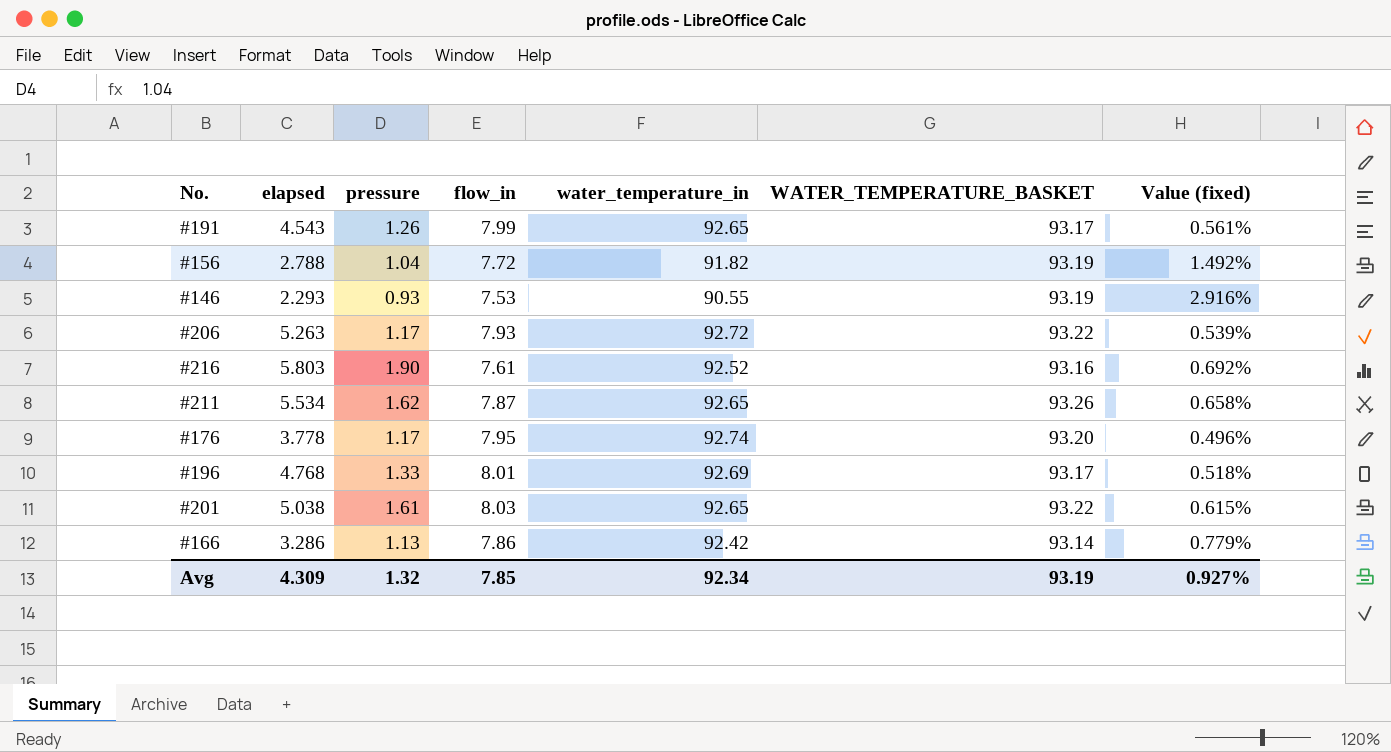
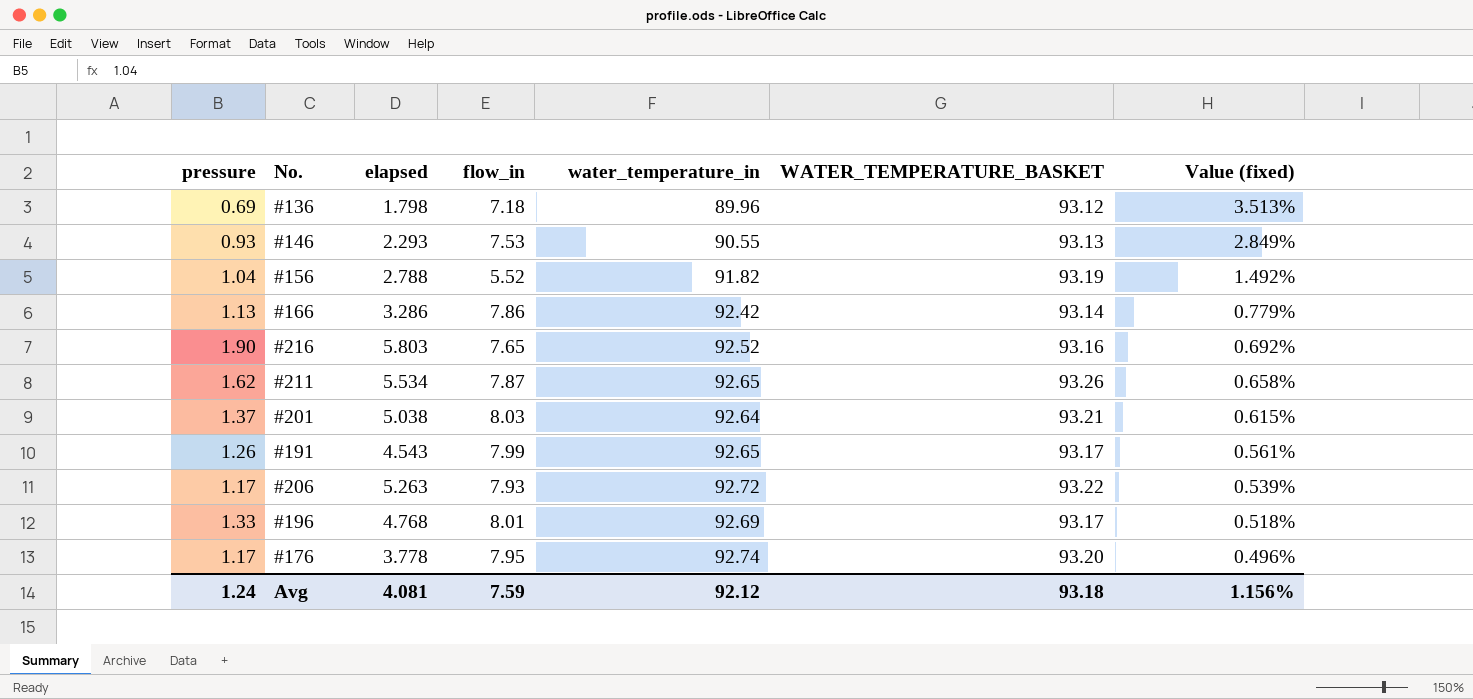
row order: none -> Value (fixed) descending
column pressure | position: 3 -> 1
row #136: none -> 0.69 | 1.798 | 7.18 | 89.96 | 93.12 | 3.513%
#146 | WATER_TEMPERATURE_BASKET: 93.19 -> 93.13
#146 | Value (fixed): 2.916% -> 2.849%
#156 | flow_in: 7.72 -> 5.52
#216 | flow_in: 7.61 -> 7.65
#201 | pressure: 1.61 -> 1.37
#201 | water_temperature_in: 92.65 -> 92.64
#201 | WATER_TEMPERATURE_BASKET: 93.22 -> 93.21
Avg | pressure: 1.32 -> 1.24
Avg | elapsed: 4.309 -> 4.081
Avg | flow_in: 7.85 -> 7.59
Avg | water_temperature_in: 92.34 -> 92.12
Avg | WATER_TEMPERATURE_BASKET: 93.19 -> 93.18
Avg | Value (fixed): 0.927% -> 1.156%

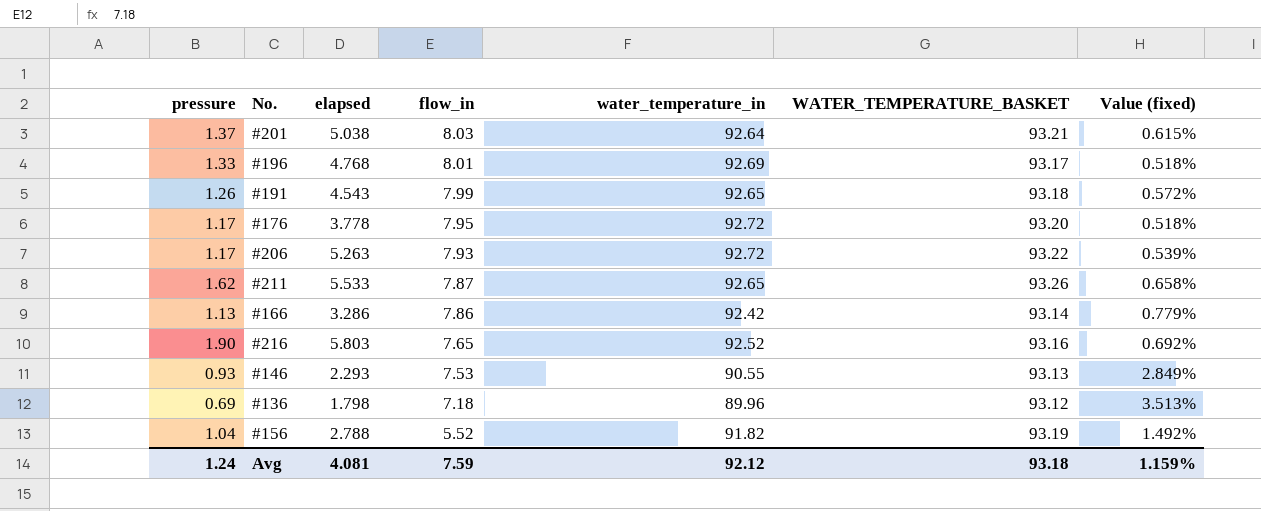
row order: Value (fixed) descending -> flow_in descending
#191 | WATER_TEMPERATURE_BASKET: 93.17 -> 93.18
#191 | Value (fixed): 0.561% -> 0.572%
#176 | water_temperature_in: 92.74 -> 92.72
#176 | Value (fixed): 0.496% -> 0.518%
#211 | elapsed: 5.534 -> 5.533
Avg | Value (fixed): 1.156% -> 1.159%

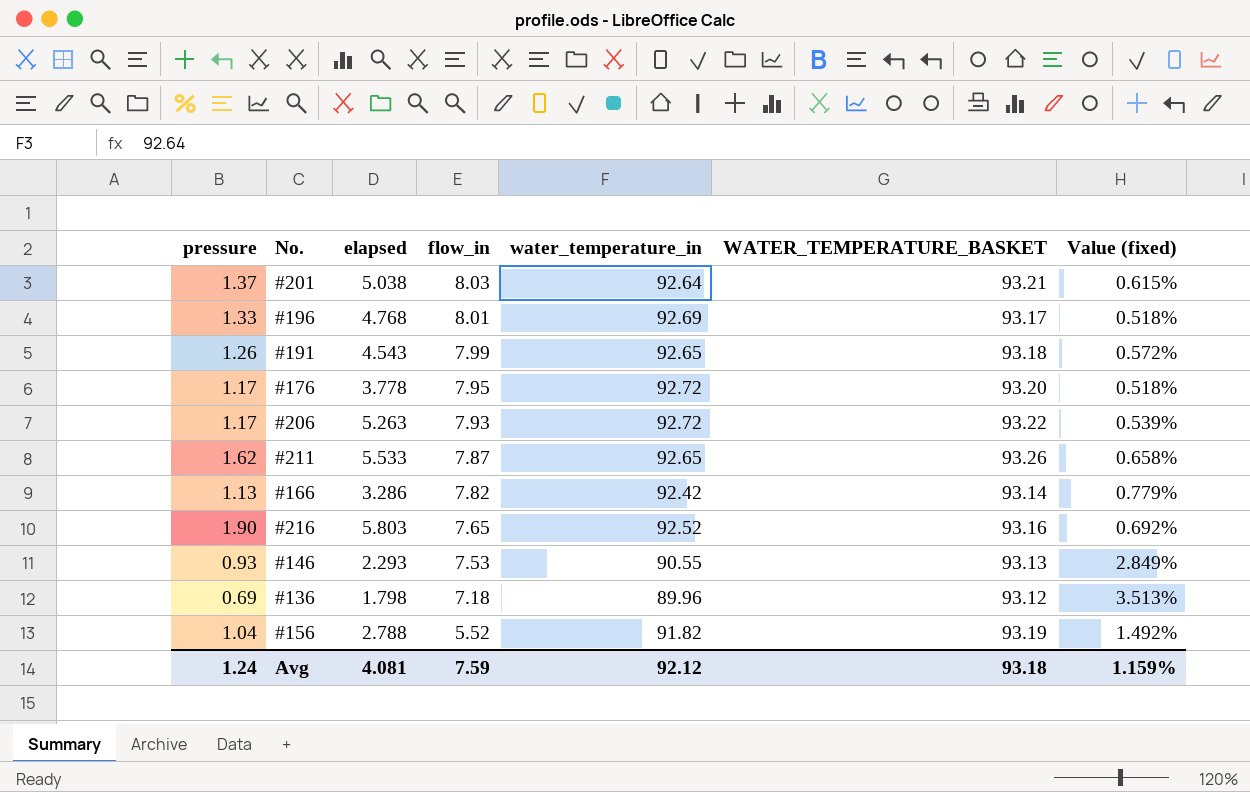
#166 | flow_in: 7.86 -> 7.82

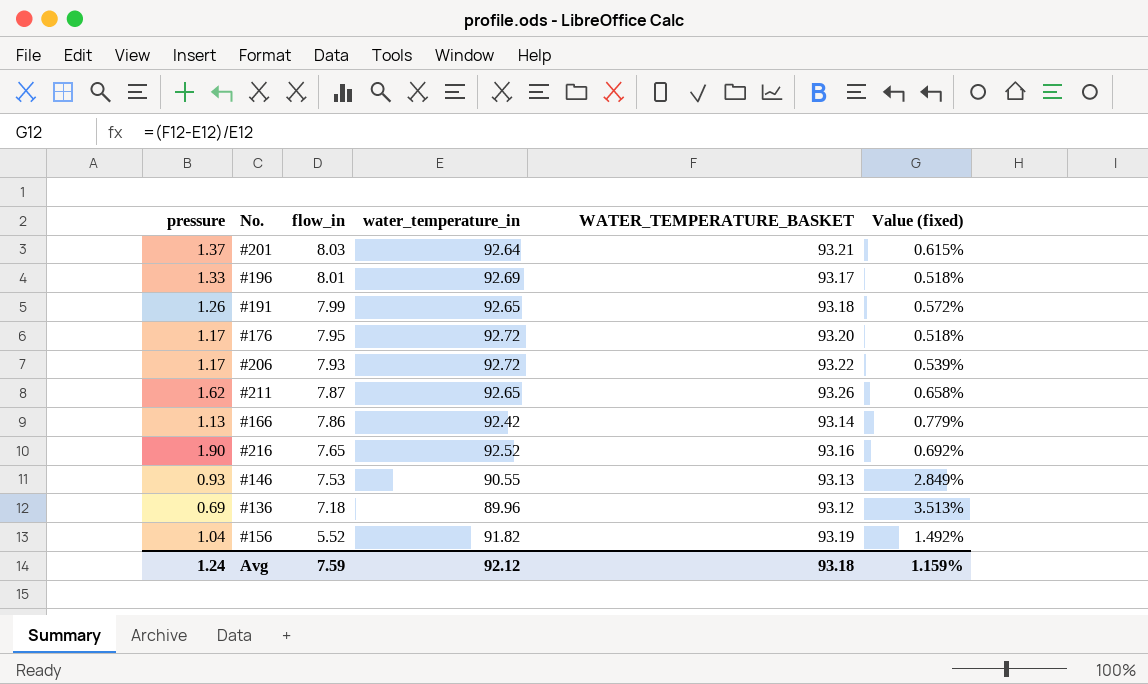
column elapsed | position: 3 -> none
#166 | flow_in: 7.82 -> 7.86

